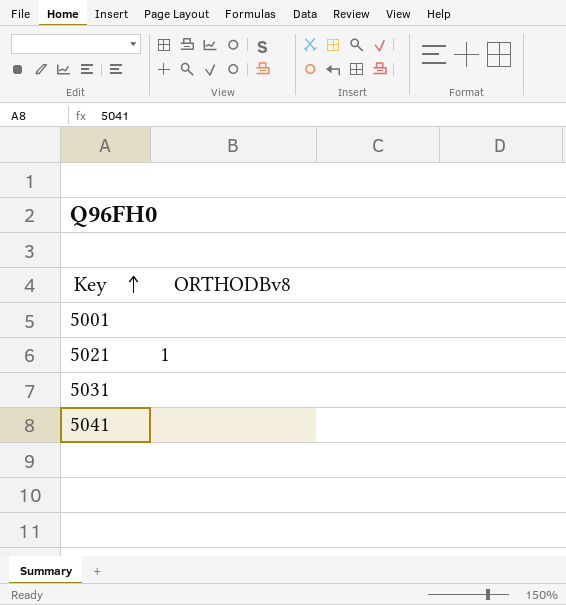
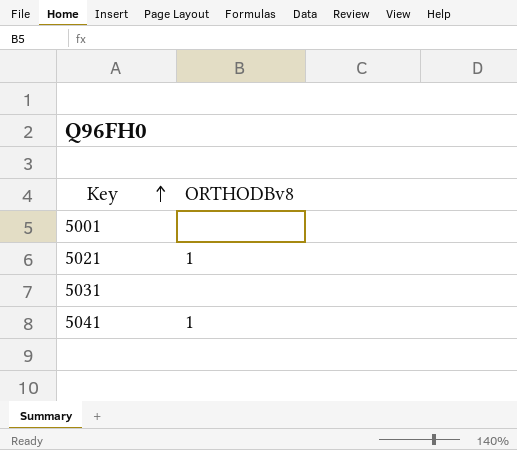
5041 | ORTHODBv8: none -> 1

